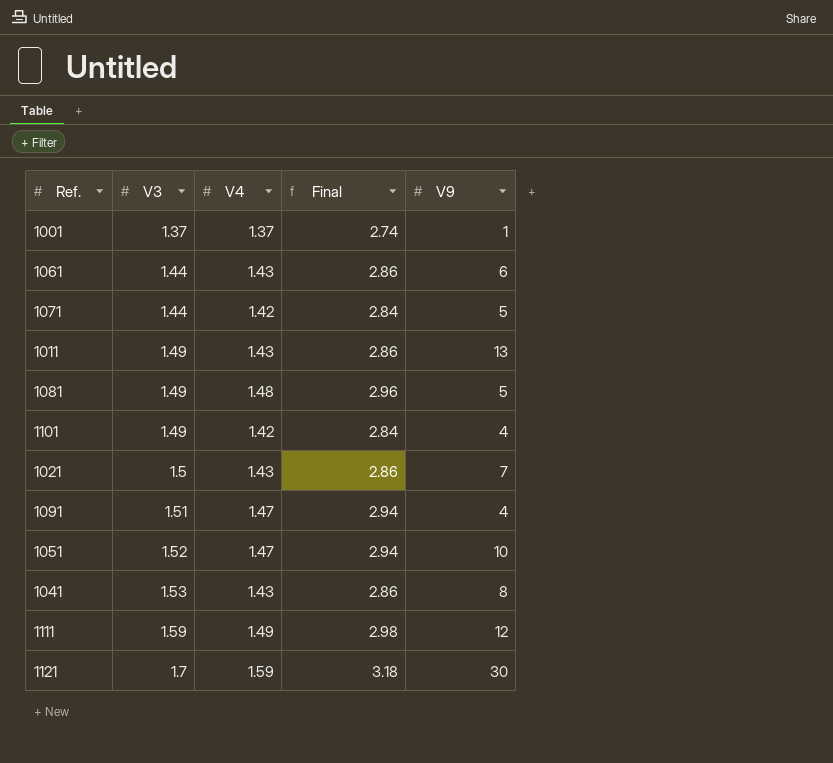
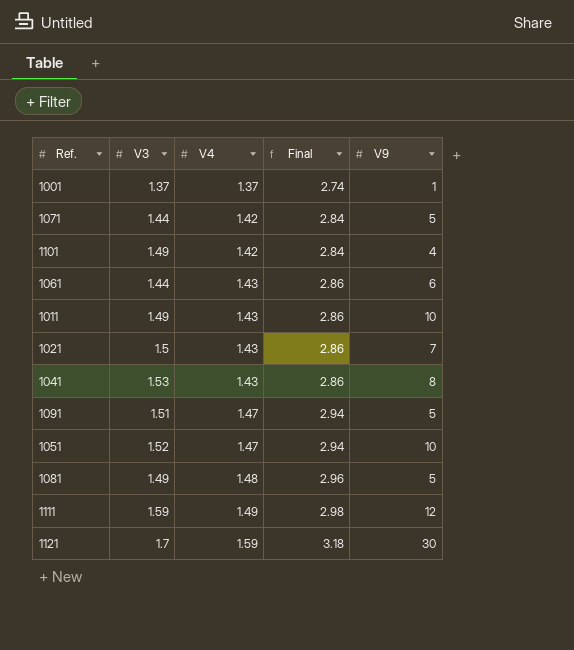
row order: V3 ascending -> V4 ascending
1011 | V9: 13 -> 10
1091 | V9: 4 -> 5

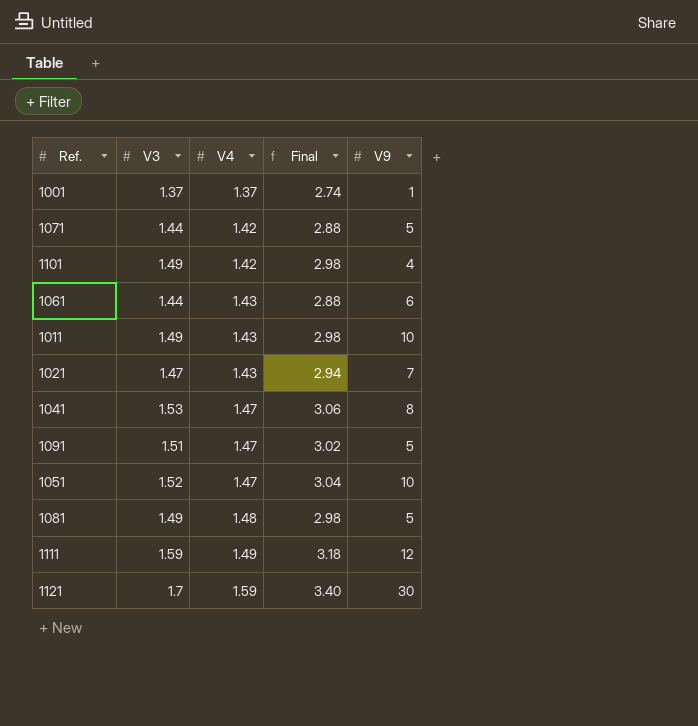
column Final | formula: [V4] * 2 -> [V3] * 2
1021 | V3: 1.5 -> 1.47
1041 | V4: 1.43 -> 1.47

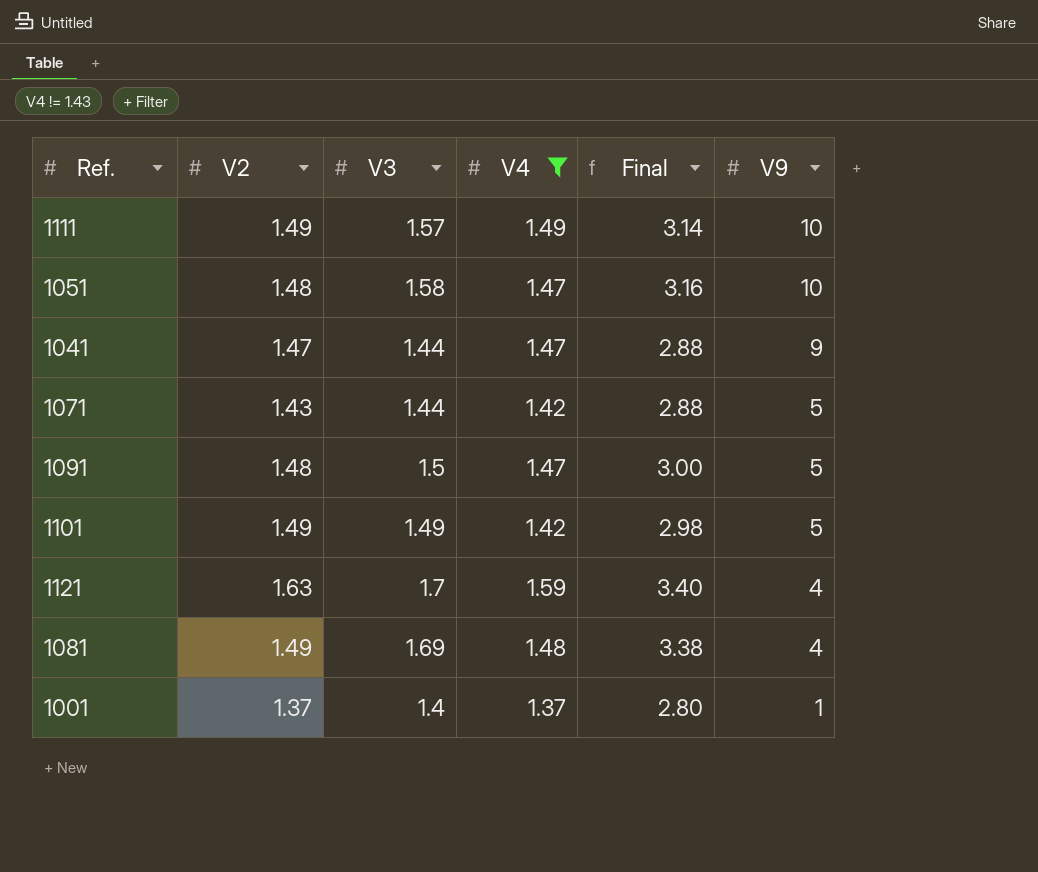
filter: none -> V4 != 1.43
row order: V4 ascending -> V9 descending
column V2 | position: none -> 2
1111 | V3: 1.59 -> 1.57
1111 | Final: 3.18 -> 3.14
1111 | V9: 12 -> 10
1051 | V3: 1.52 -> 1.58
1051 | Final: 3.04 -> 3.16
1041 | V3: 1.53 -> 1.44
1041 | Final: 3.06 -> 2.88
1041 | V9: 8 -> 9
1091 | V3: 1.51 -> 1.5
1091 | Final: 3.02 -> 3.00
1101 | V9: 4 -> 5
1121 | V9: 30 -> 4
1081 | V3: 1.49 -> 1.69
1081 | Final: 2.98 -> 3.38
1081 | V9: 5 -> 4
1001 | V3: 1.37 -> 1.4
1001 | Final: 2.74 -> 2.80

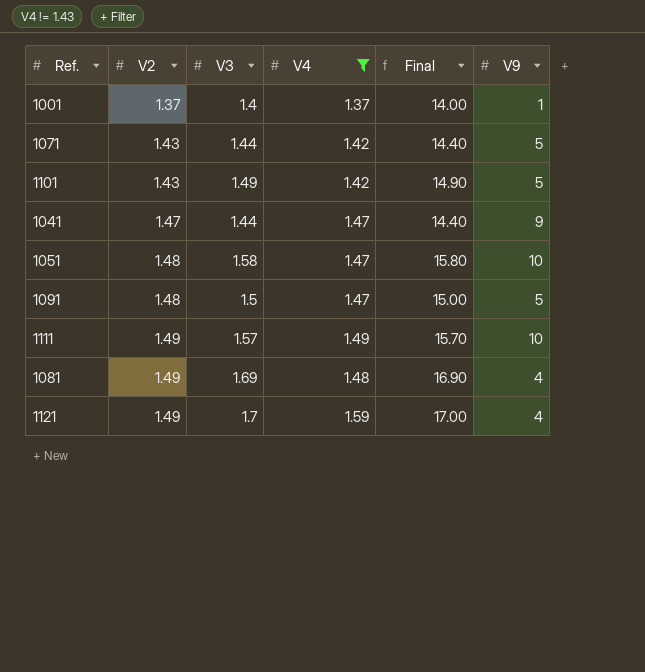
row order: V9 descending -> V2 ascending
column Final | formula: [V3] * 2 -> [V3] * 10
1101 | V2: 1.49 -> 1.43
1121 | V2: 1.63 -> 1.49

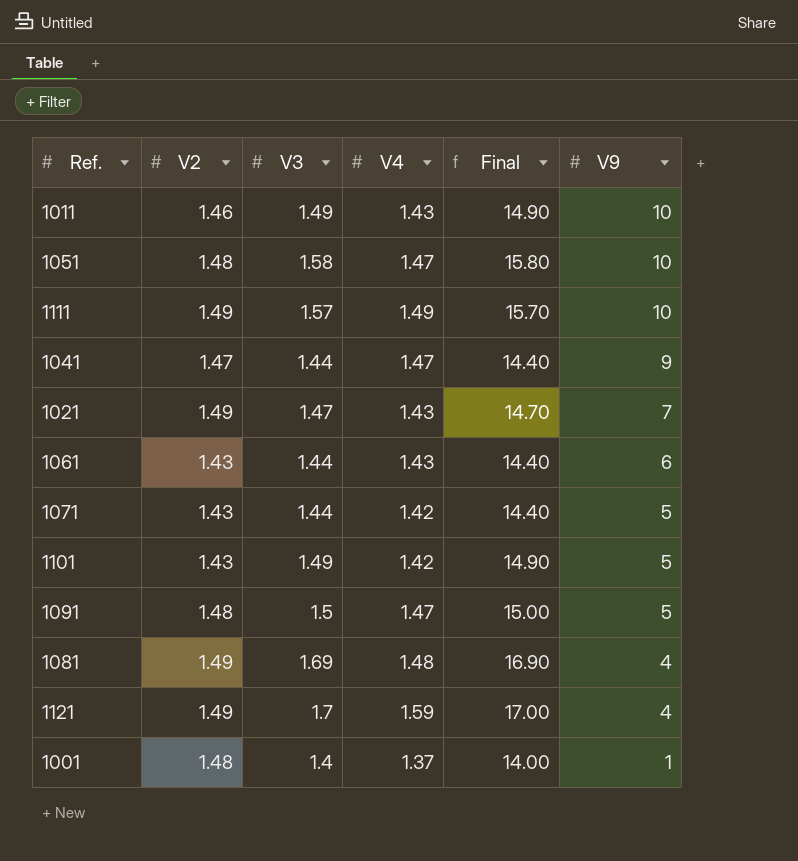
filter: V4 != 1.43 -> none
row order: V2 ascending -> V9 descending
1001 | V2: 1.37 -> 1.48

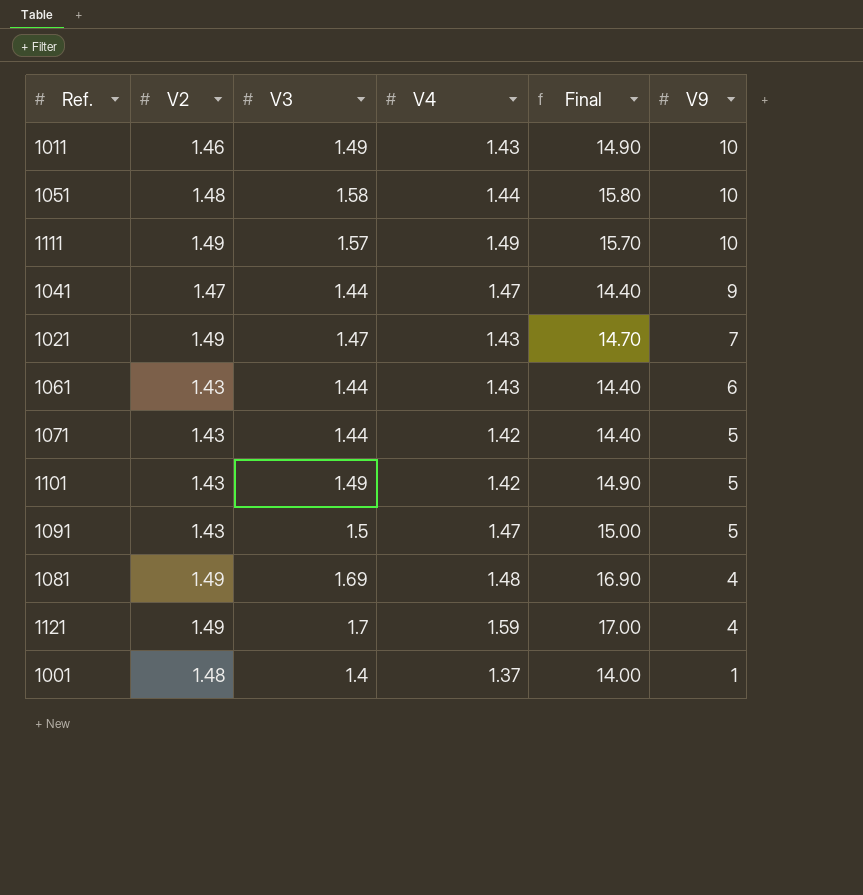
1051 | V4: 1.47 -> 1.44
1091 | V2: 1.48 -> 1.43

